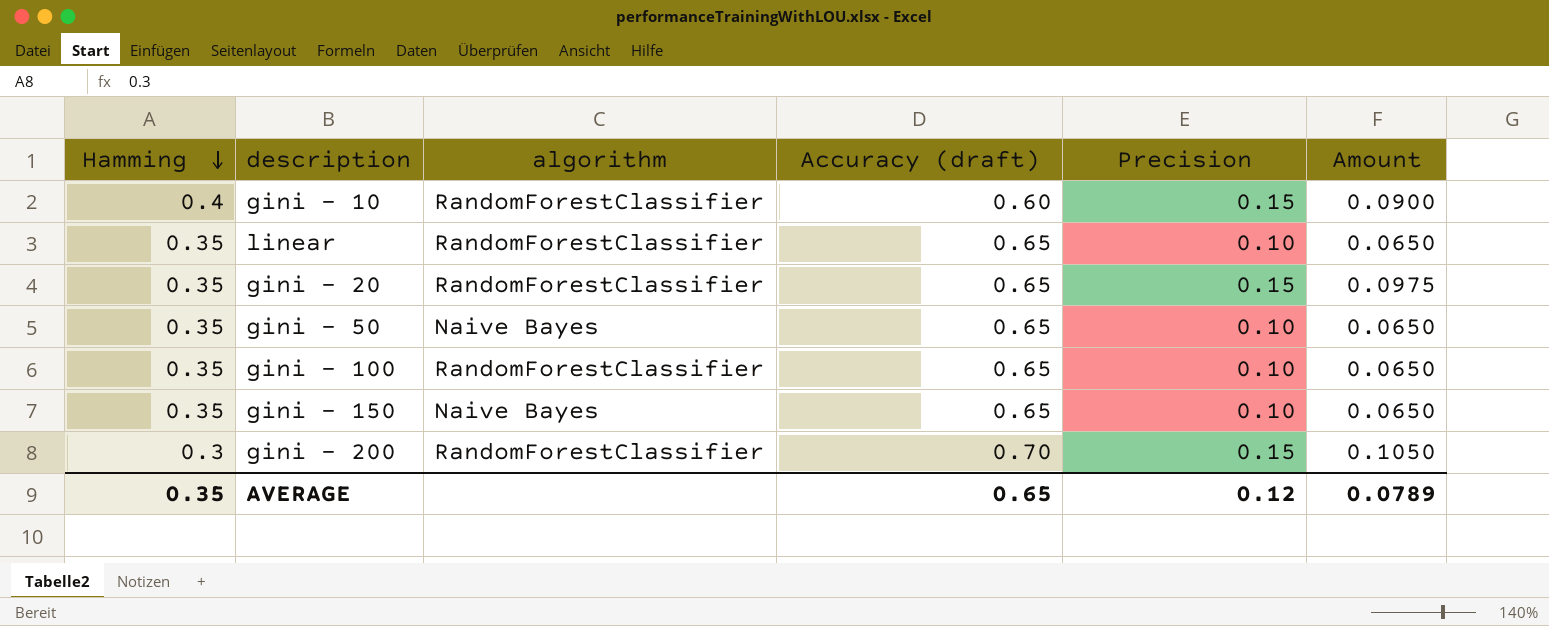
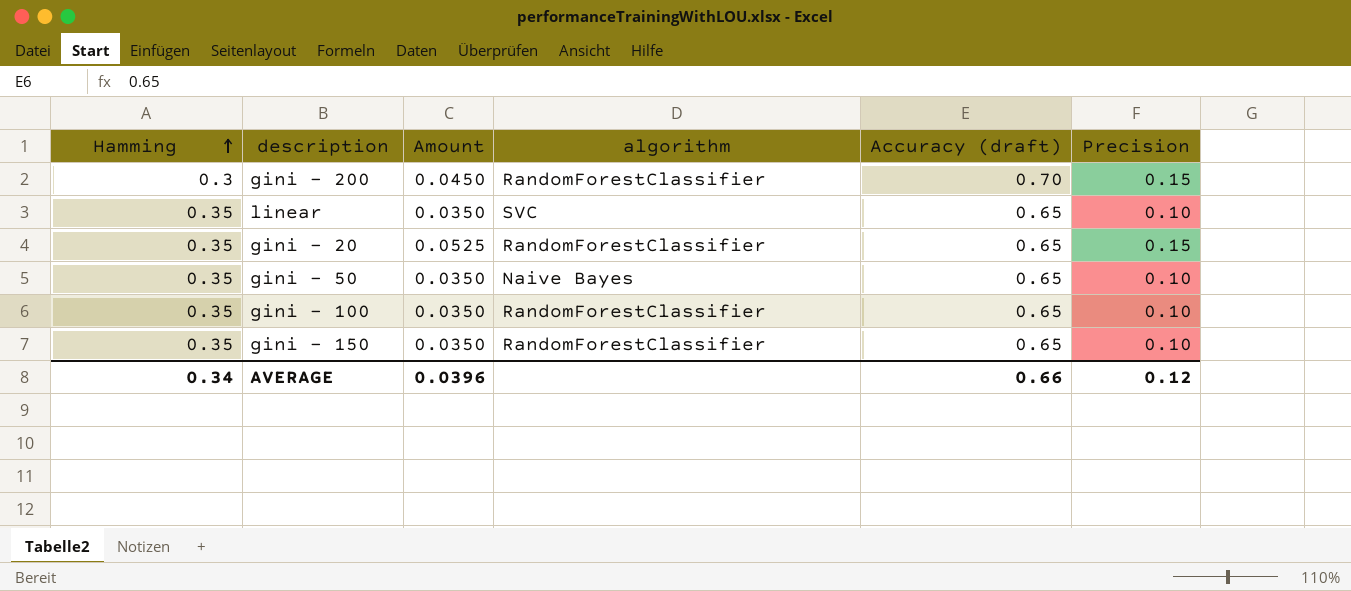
row order: Hamming descending -> Hamming ascending
column Amount | formula: [Accuracy (draft)] * [Precision] -> [Hamming] * [Precision]
column Amount | position: 6 -> 3
row gini - 10: 0.4 | RandomForestClassifier | 0.60 | 0.15 | 0.0900 -> none
linear | algorithm: RandomForestClassifier -> SVC
gini - 150 | algorithm: Naive Bayes -> RandomForestClassifier
AVERAGE | Hamming: 0.35 -> 0.34
AVERAGE | Amount: 0.0789 -> 0.0396
AVERAGE | Accuracy (draft): 0.65 -> 0.66

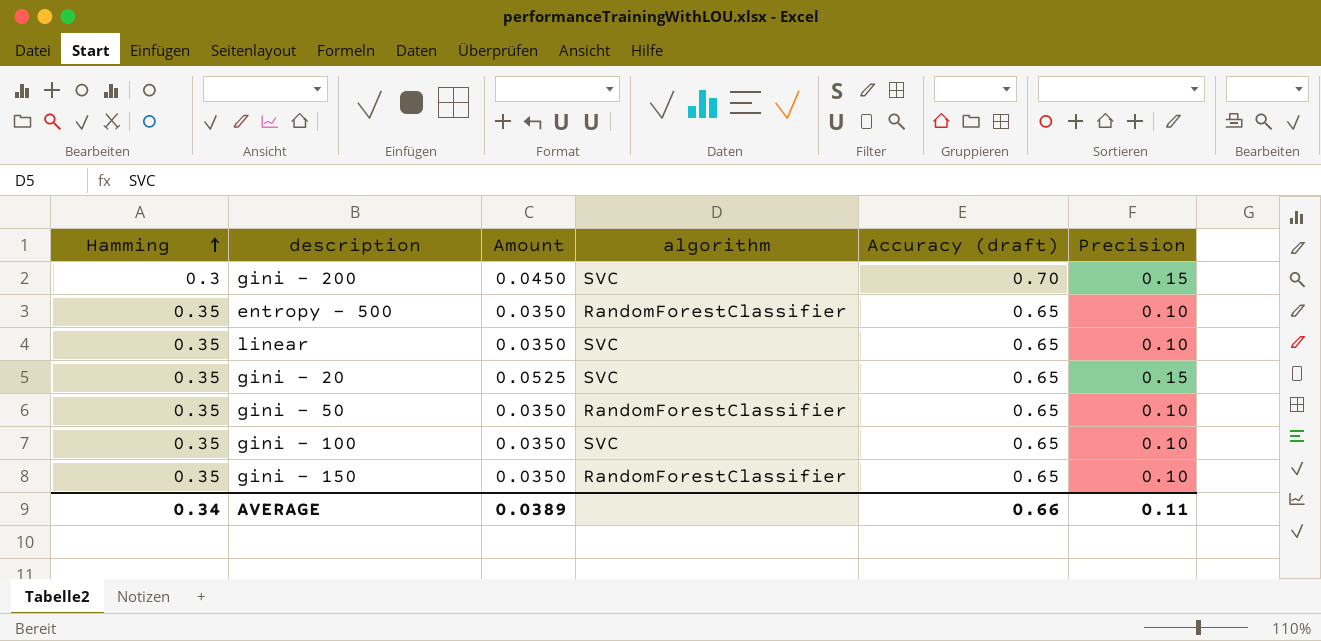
gini - 200 | algorithm: RandomForestClassifier -> SVC
row entropy - 500: none -> 0.35 | 0.0350 | RandomForestClassifier | 0.65 | 0.10
gini - 20 | algorithm: RandomForestClassifier -> SVC
gini - 50 | algorithm: Naive Bayes -> RandomForestClassifier
gini - 100 | algorithm: RandomForestClassifier -> SVC
AVERAGE | Amount: 0.0396 -> 0.0389
AVERAGE | Precision: 0.12 -> 0.11

